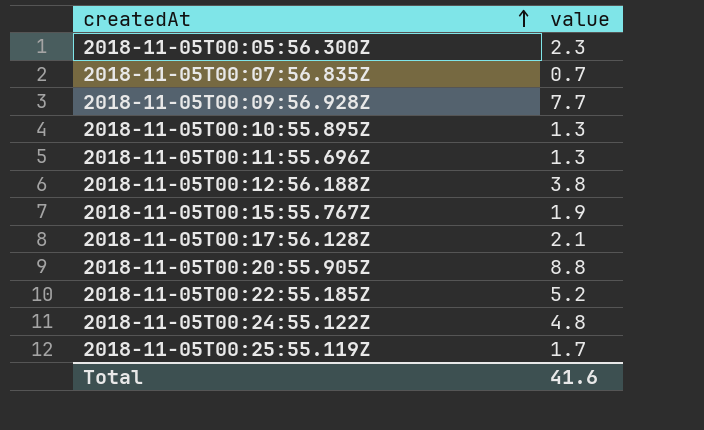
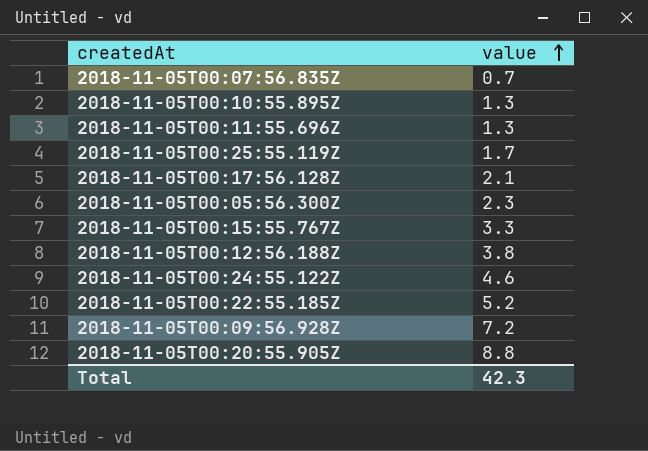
row order: createdAt ascending -> value ascending
2018-11-05T00:15:55.767Z | value: 1.9 -> 3.3
2018-11-05T00:24:55.122Z | value: 4.8 -> 4.6
2018-11-05T00:09:56.928Z | value: 7.7 -> 7.2
Total | value: 41.6 -> 42.3

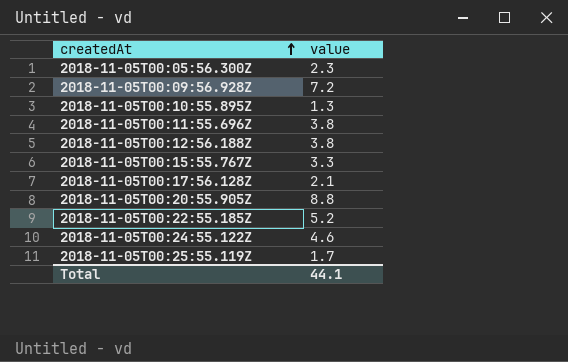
row order: value ascending -> createdAt ascending
row 2018-11-05T00:07:56.835Z: 0.7 -> none
2018-11-05T00:11:55.696Z | value: 1.3 -> 3.8
Total | value: 42.3 -> 44.1

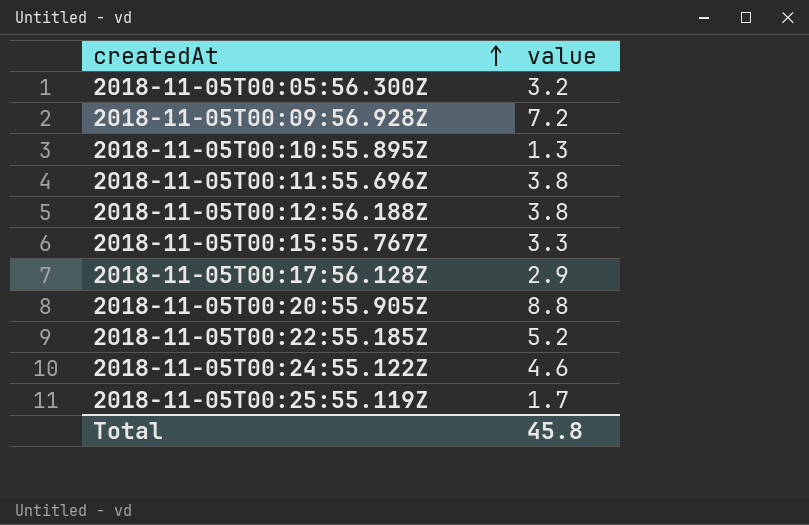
2018-11-05T00:05:56.300Z | value: 2.3 -> 3.2
2018-11-05T00:17:56.128Z | value: 2.1 -> 2.9
Total | value: 44.1 -> 45.8

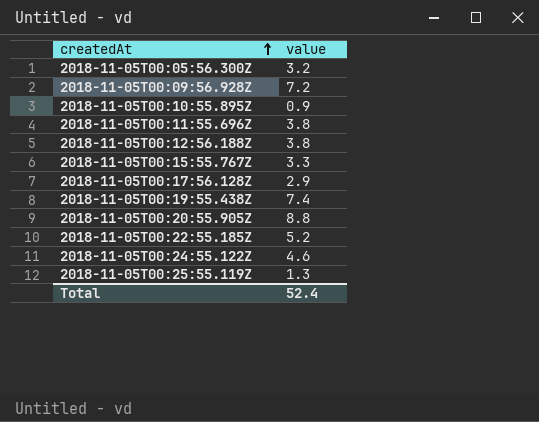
2018-11-05T00:10:55.895Z | value: 1.3 -> 0.9
row 2018-11-05T00:19:55.438Z: none -> 7.4
2018-11-05T00:25:55.119Z | value: 1.7 -> 1.3
Total | value: 45.8 -> 52.4

